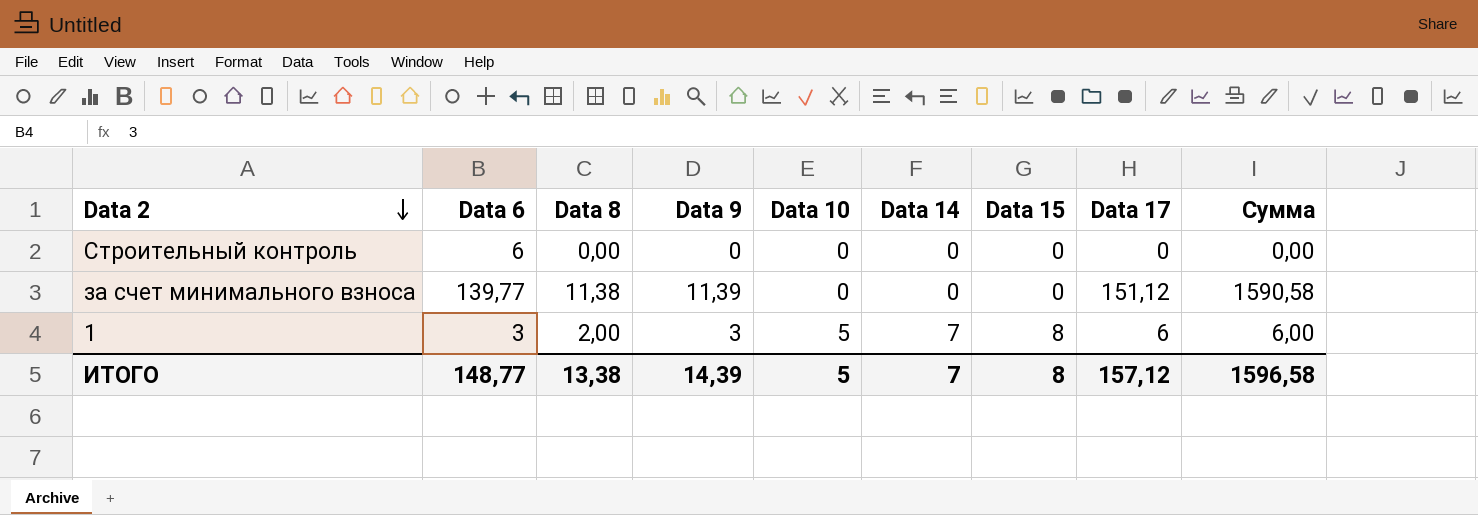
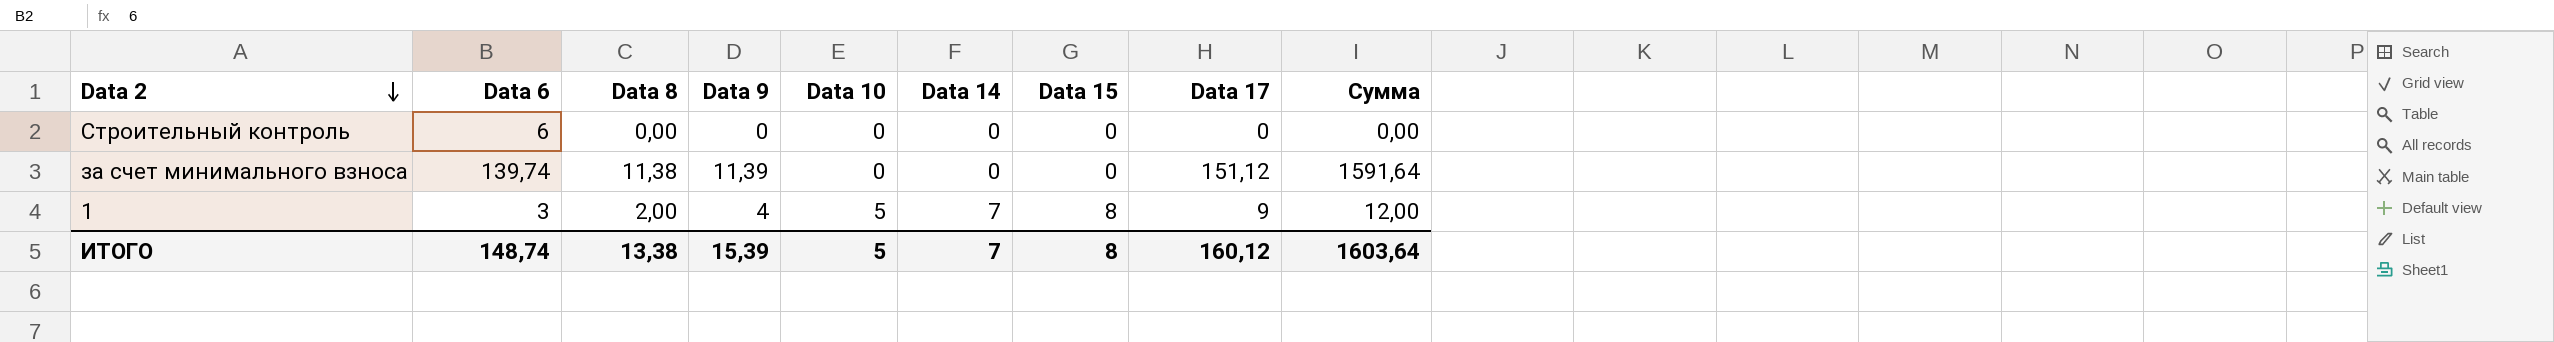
column Сумма | formula: [Data 6] * [Data 8] -> [Data 6] * [Data 9]
за счет минимального взноса | Data 6: 139,77 -> 139,74
1 | Data 9: 3 -> 4
1 | Data 17: 6 -> 9
ИТОГО | Data 6: 148,77 -> 148,74
ИТОГО | Data 9: 14,39 -> 15,39
ИТОГО | Data 17: 157,12 -> 160,12
ИТОГО | Сумма: 1596,58 -> 1603,64

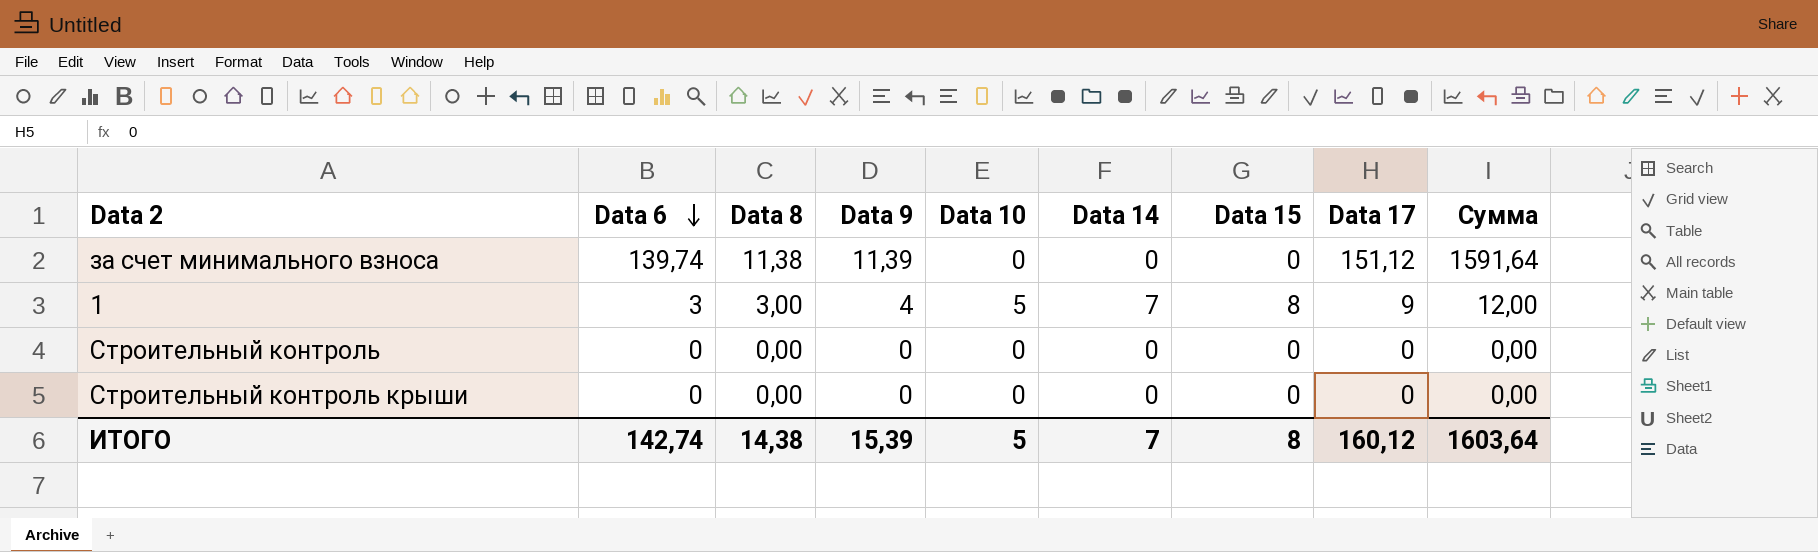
row order: Data 2 descending -> Data 6 descending
1 | Data 8: 2,00 -> 3,00
Строительный контроль | Data 6: 6 -> 0
row Строительный контроль крыши: none -> 0 | 0,00 | 0 | 0 | 0 | 0 | 0 | 0,00
ИТОГО | Data 6: 148,74 -> 142,74
ИТОГО | Data 8: 13,38 -> 14,38

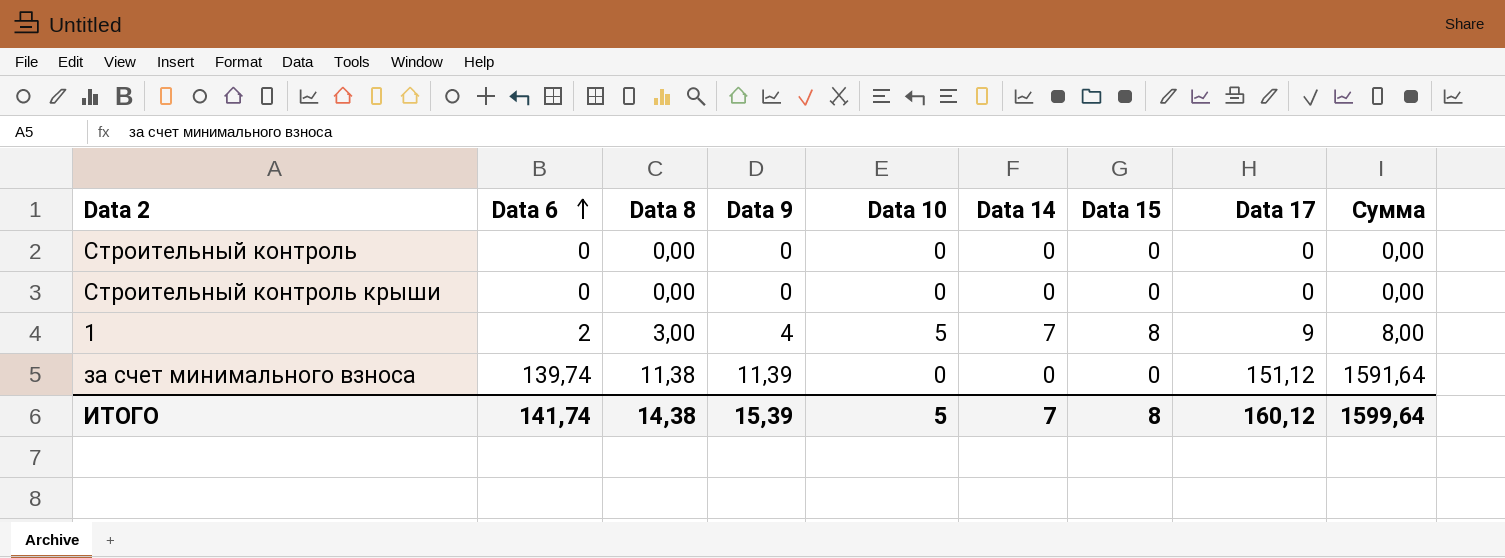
row order: Data 6 descending -> Data 6 ascending
1 | Data 6: 3 -> 2
1 | Сумма: 12,00 -> 8,00
ИТОГО | Data 6: 142,74 -> 141,74
ИТОГО | Сумма: 1603,64 -> 1599,64

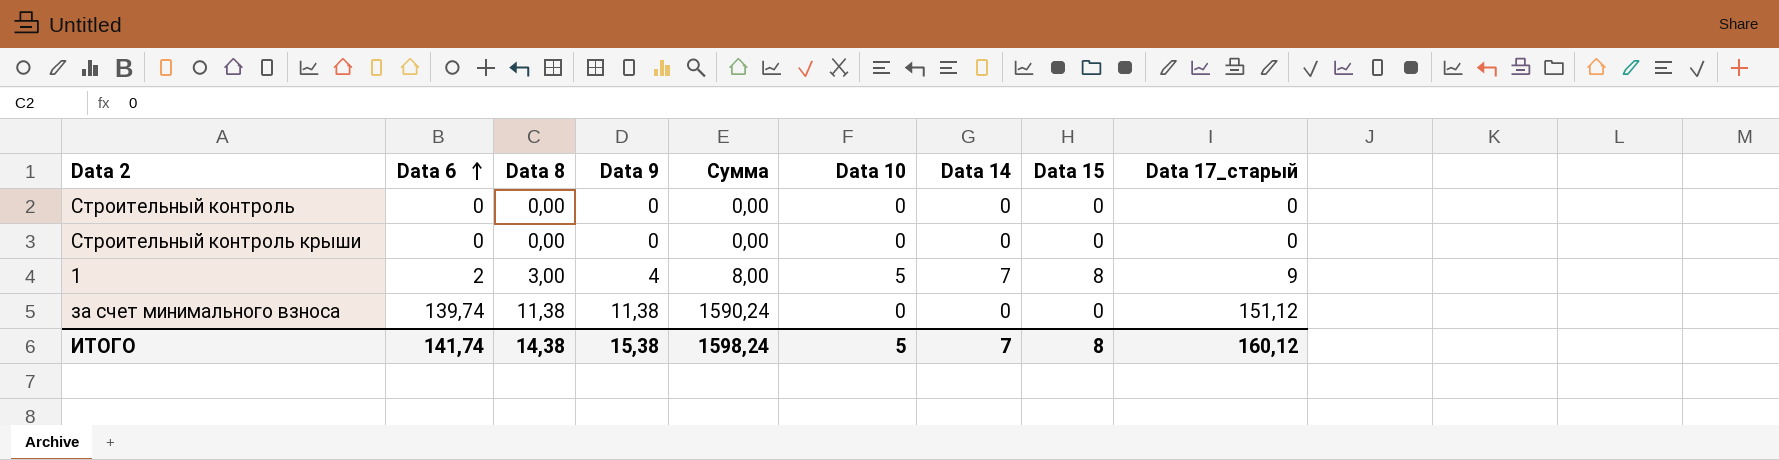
column Сумма | position: 9 -> 5
column name: Data 17 -> Data 17_старый
за счет минимального взноса | Data 9: 11,39 -> 11,38
за счет минимального взноса | Сумма: 1591,64 -> 1590,24
ИТОГО | Data 9: 15,39 -> 15,38
ИТОГО | Сумма: 1599,64 -> 1598,24

